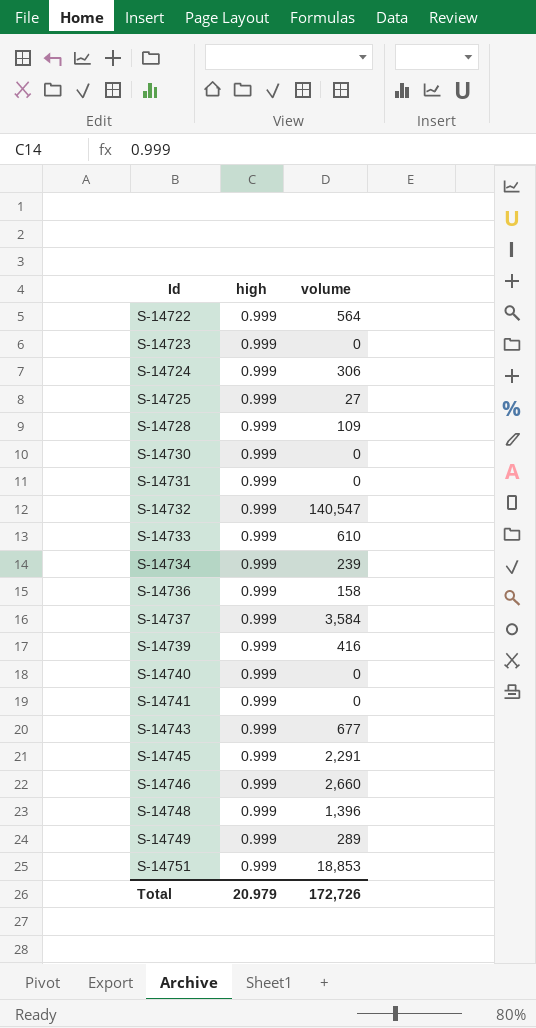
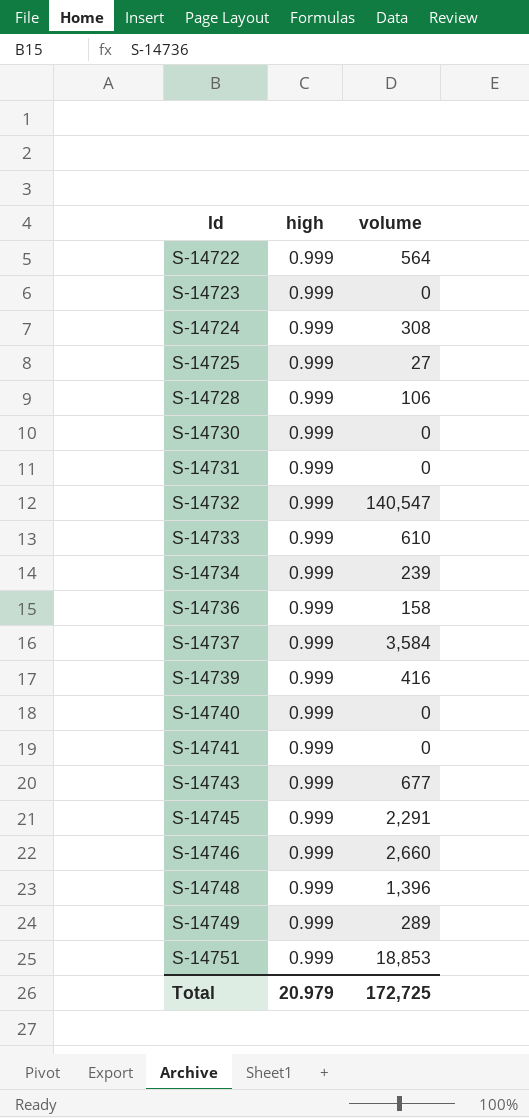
S-14724 | volume: 306 -> 308
S-14728 | volume: 109 -> 106
Total | volume: 172,726 -> 172,725

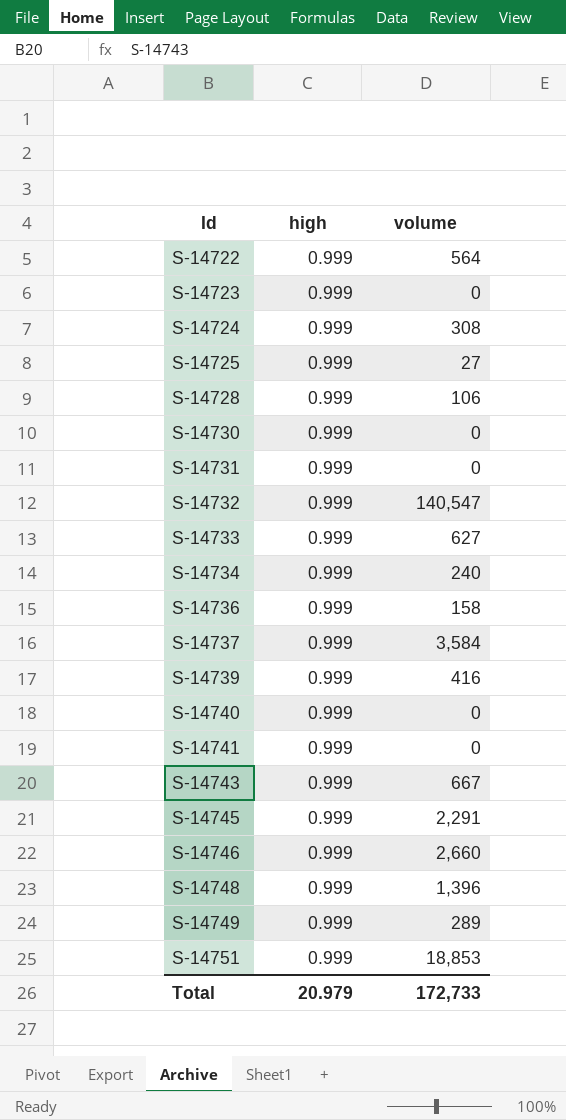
S-14733 | volume: 610 -> 627
S-14734 | volume: 239 -> 240
S-14743 | volume: 677 -> 667
Total | volume: 172,725 -> 172,733

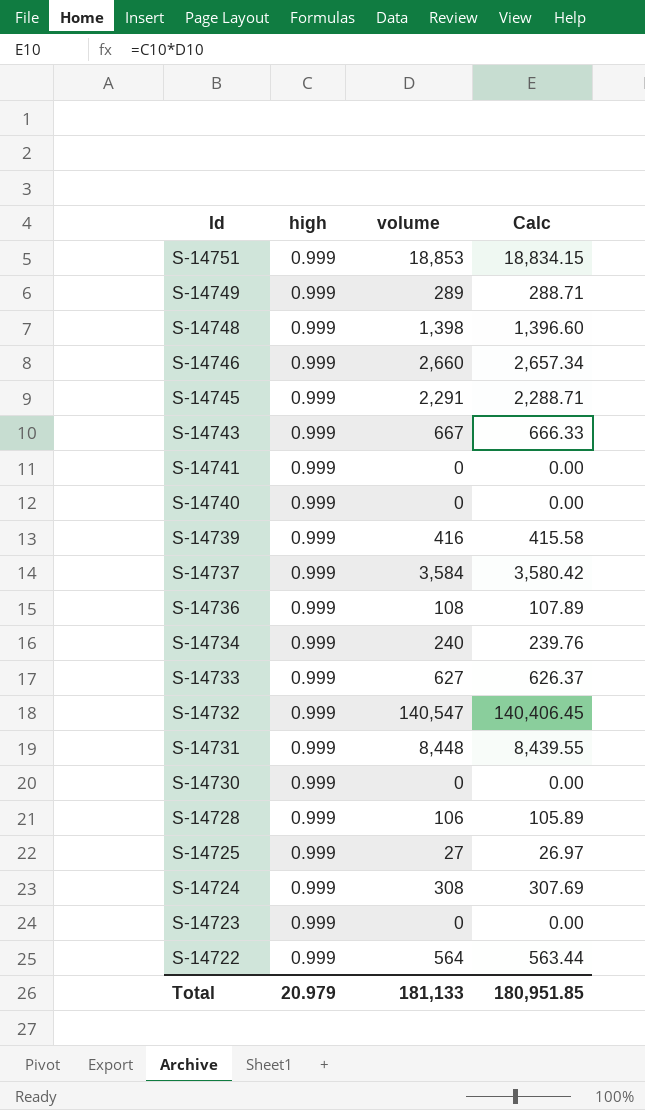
row order: Id ascending -> Id descending
column Calc | formula: none -> [high] * [volume]
S-14748 | volume: 1,396 -> 1,398
S-14736 | volume: 158 -> 108
S-14731 | volume: 0 -> 8,448
Total | volume: 172,733 -> 181,133

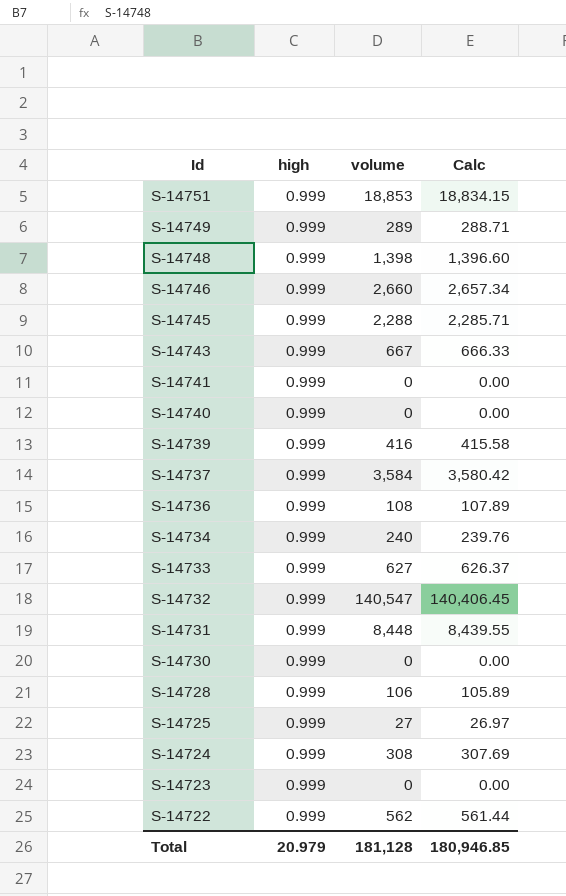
S-14745 | volume: 2,291 -> 2,288
S-14745 | Calc: 2,288.71 -> 2,285.71
S-14722 | volume: 564 -> 562
S-14722 | Calc: 563.44 -> 561.44
Total | volume: 181,133 -> 181,128
Total | Calc: 180,951.85 -> 180,946.85

